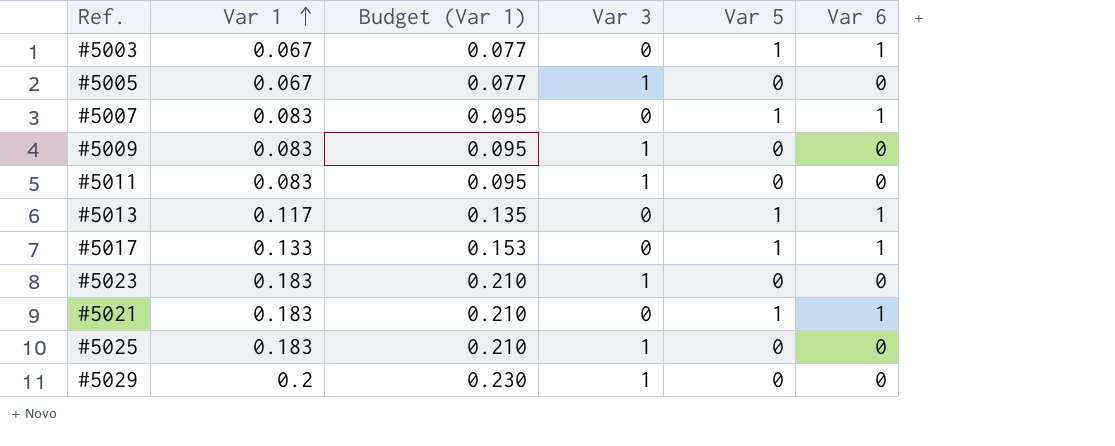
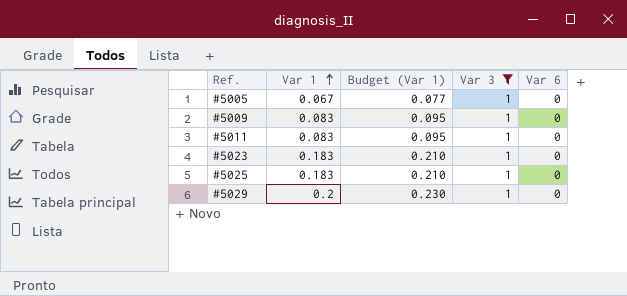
filter: none -> Var 3 = 1
column Var 5 | position: 5 -> none

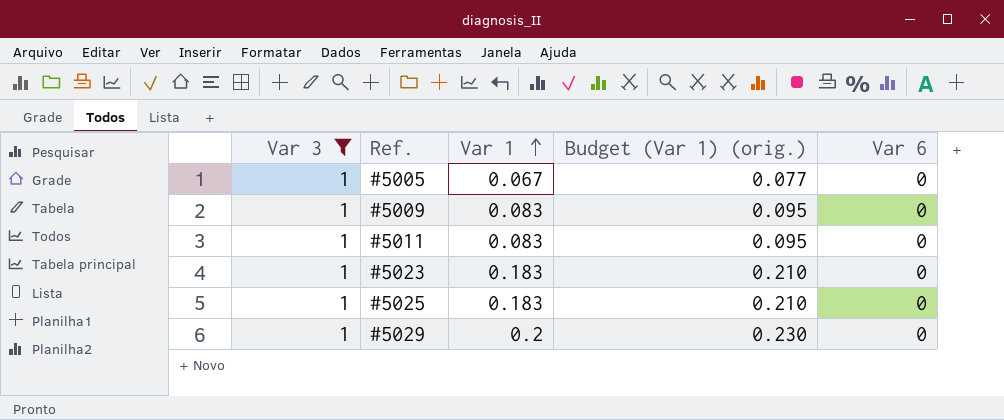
column Var 3 | position: 4 -> 1
column name: Budget (Var 1) -> Budget (Var 1) (orig.)

